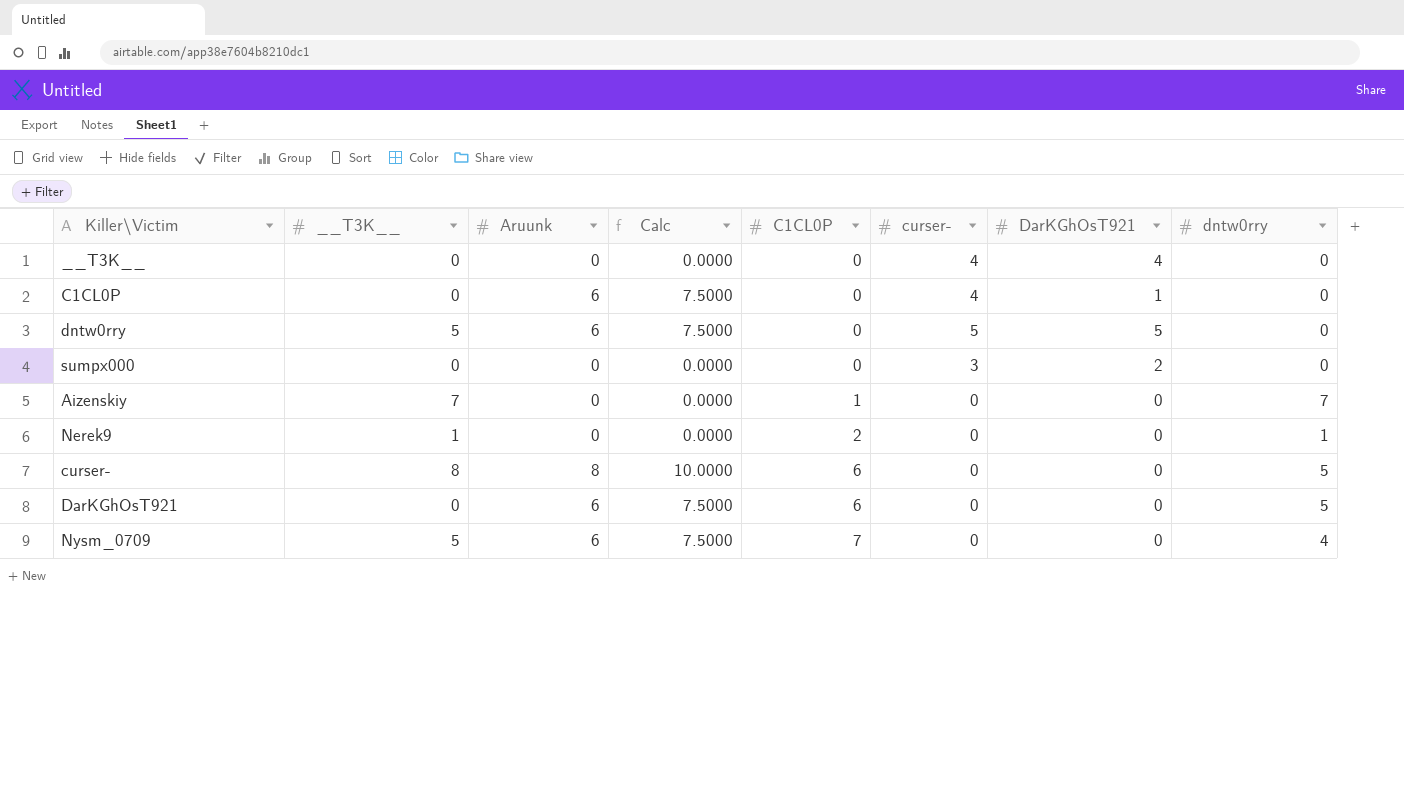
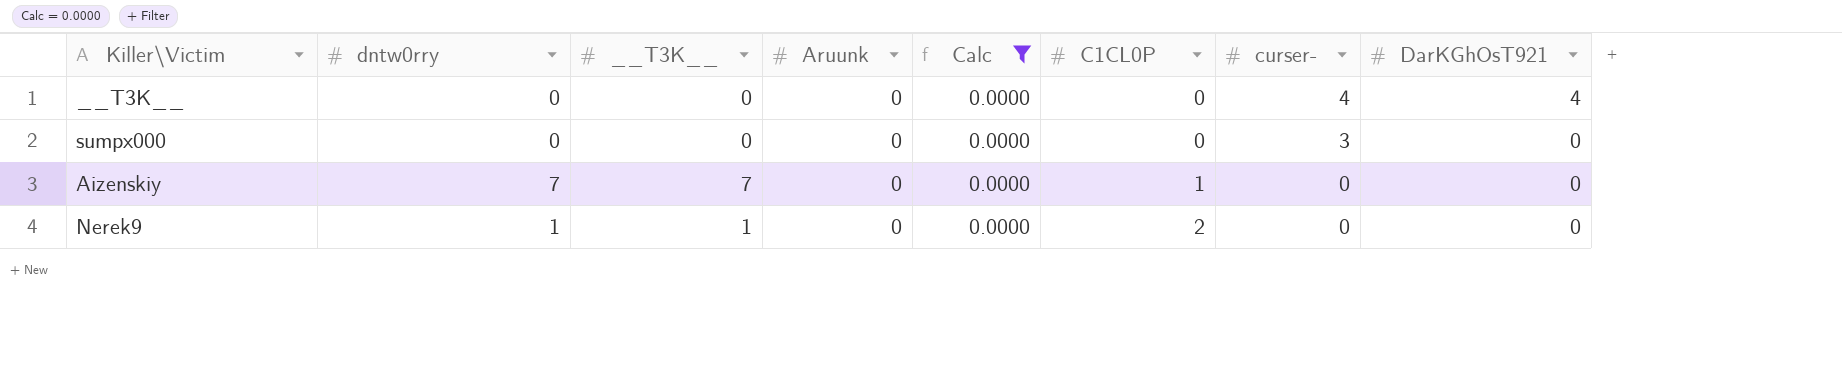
filter: none -> Calc = 0.0000
column dntw0rry | position: 8 -> 2
sumpx000 | DarKGhOsT921: 2 -> 0

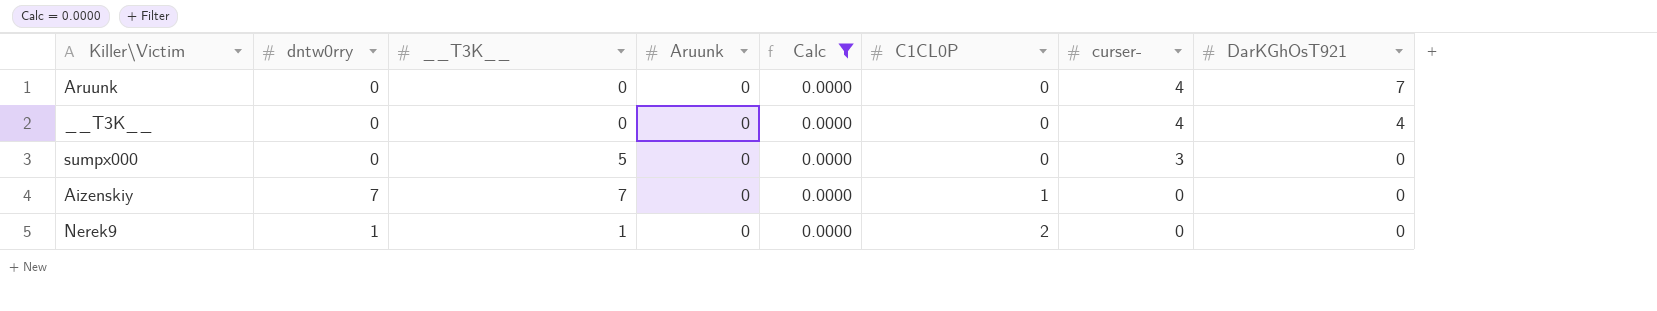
row Aruunk: none -> 0 | 0 | 0 | 0.0000 | 0 | 4 | 7
sumpx000 | __T3K__: 0 -> 5

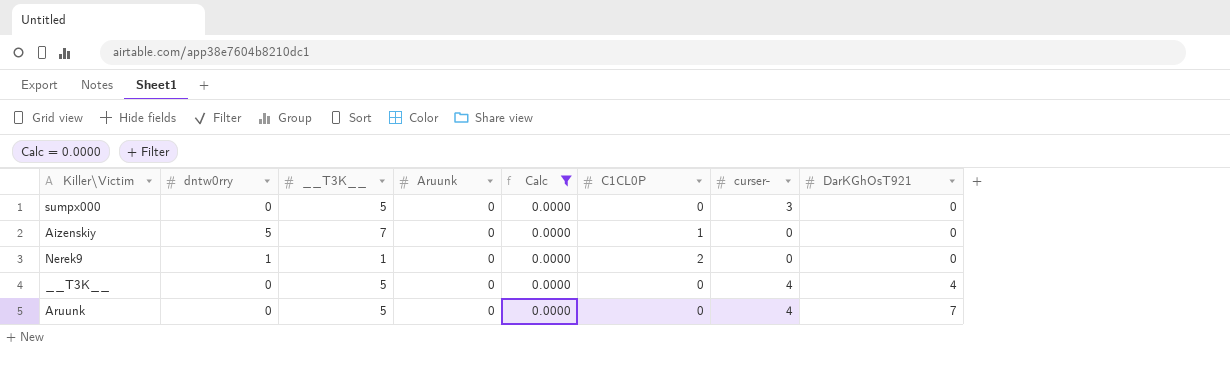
row order: C1CL0P ascending -> DarKGhOsT921 ascending
Aizenskiy | dntw0rry: 7 -> 5
__T3K__ | __T3K__: 0 -> 5
Aruunk | __T3K__: 0 -> 5

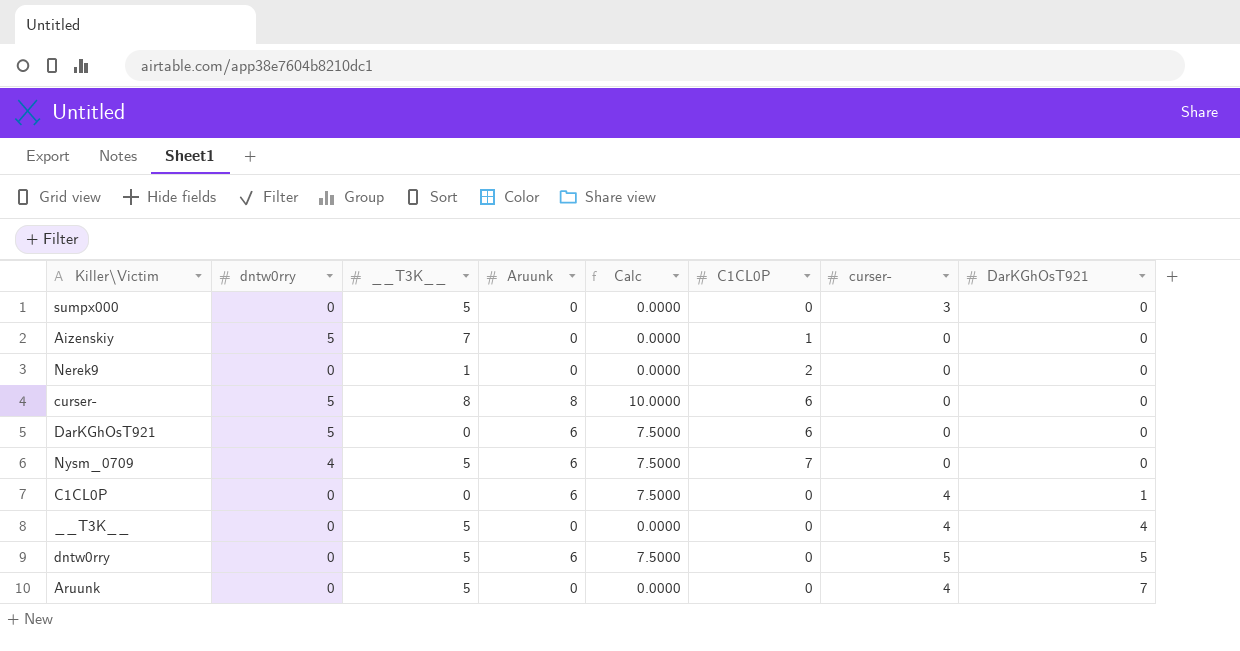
filter: Calc = 0.0000 -> none
Nerek9 | dntw0rry: 1 -> 0

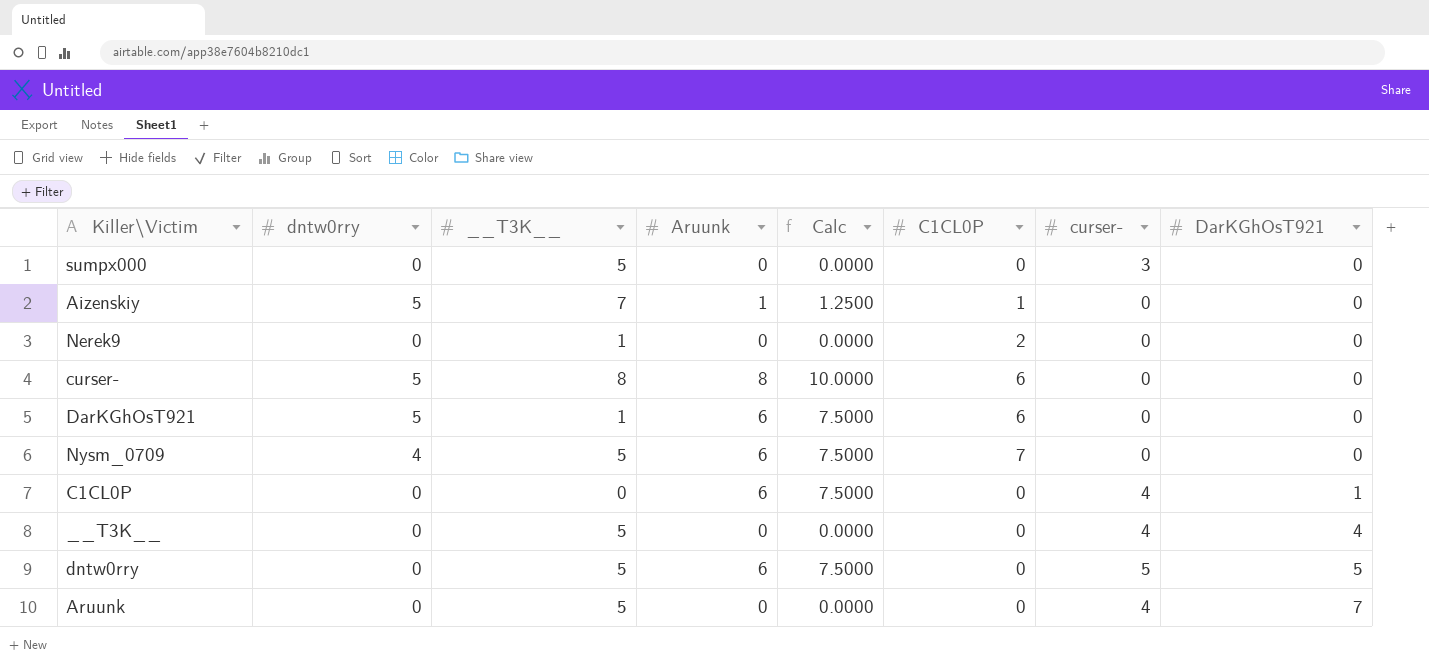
Aizenskiy | Aruunk: 0 -> 1
Aizenskiy | Calc: 0.0000 -> 1.2500
DarKGhOsT921 | __T3K__: 0 -> 1

